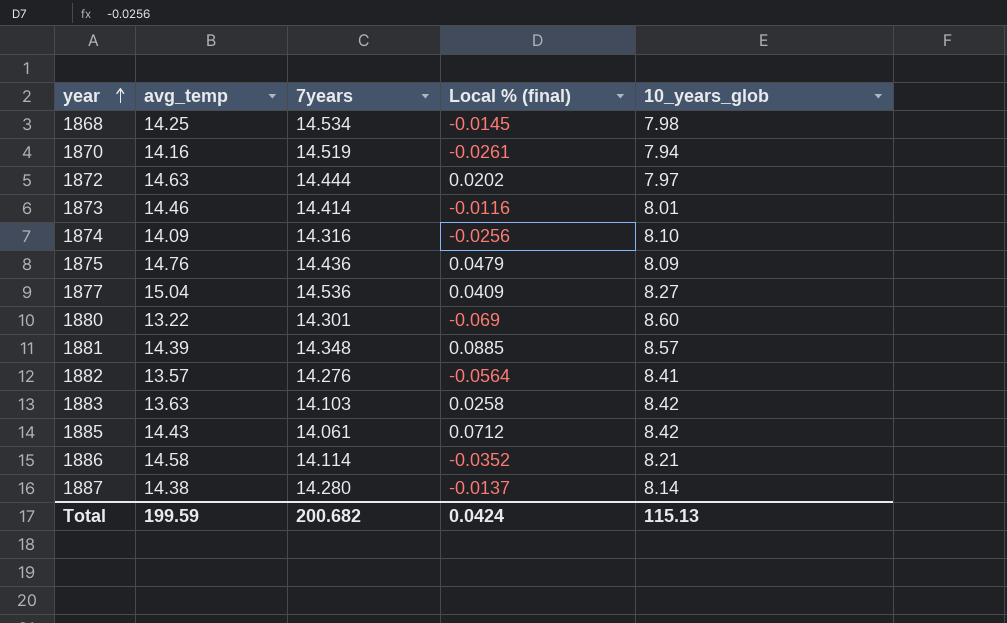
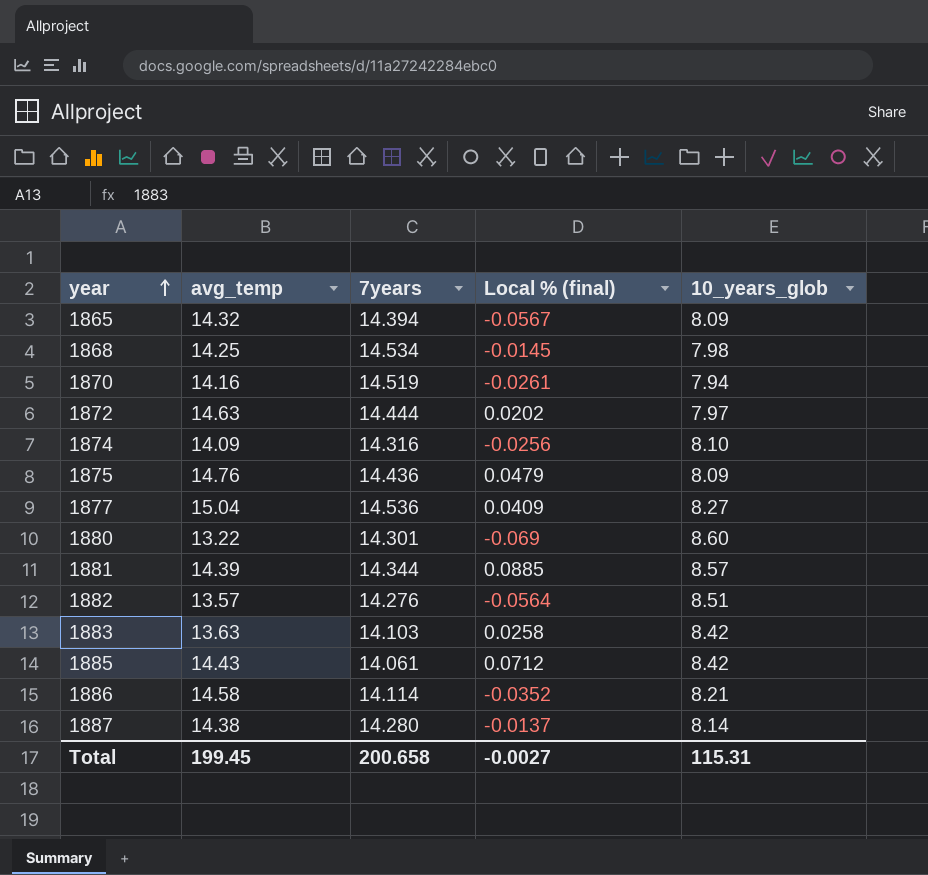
row 1873: 14.46 | 14.414 | -0.0116 | 8.01 -> none
row 1865: none -> 14.32 | 14.394 | -0.0567 | 8.09
1881 | 7years: 14.348 -> 14.344
1882 | 10_years_glob: 8.41 -> 8.51
Total | avg_temp: 199.59 -> 199.45
Total | 7years: 200.682 -> 200.658
Total | Local % (final): 0.0424 -> -0.0027
Total | 10_years_glob: 115.13 -> 115.31

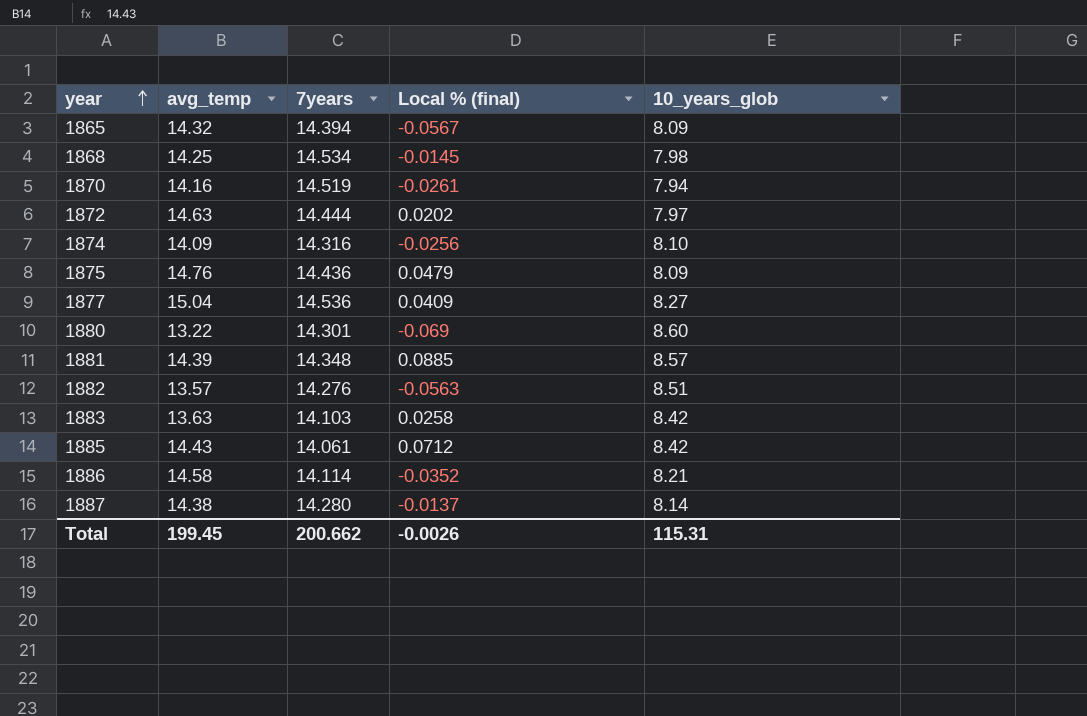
1881 | 7years: 14.344 -> 14.348
1882 | Local % (final): -0.0564 -> -0.0563
Total | 7years: 200.658 -> 200.662
Total | Local % (final): -0.0027 -> -0.0026

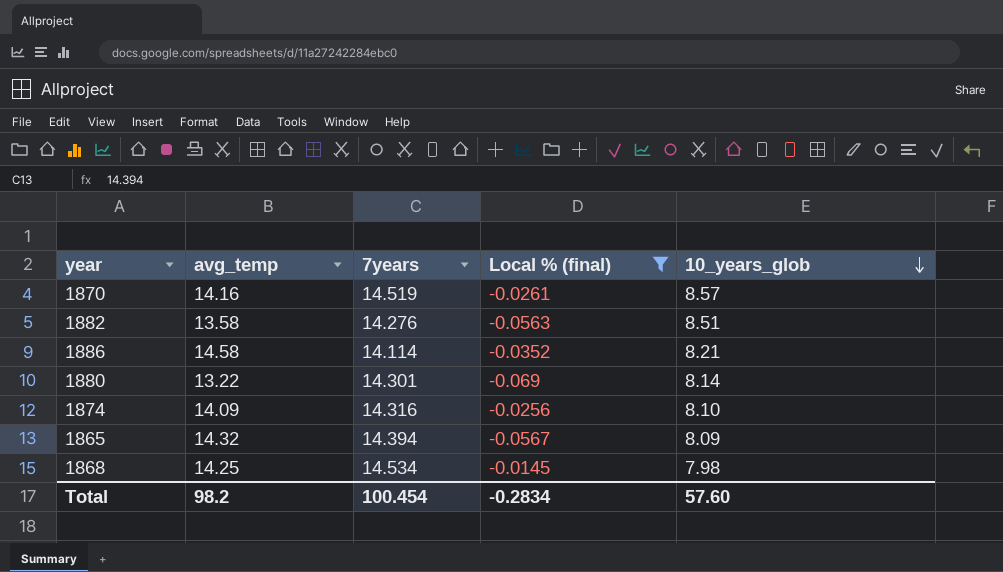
filter: none -> Local % (final) <= -0.0145
row order: year ascending -> 10_years_glob descending
1870 | 10_years_glob: 7.94 -> 8.57
1882 | avg_temp: 13.57 -> 13.58
1880 | 10_years_glob: 8.60 -> 8.14
Total | avg_temp: 199.45 -> 98.2
Total | 7years: 200.662 -> 100.454
Total | Local % (final): -0.0026 -> -0.2834
Total | 10_years_glob: 115.31 -> 57.60

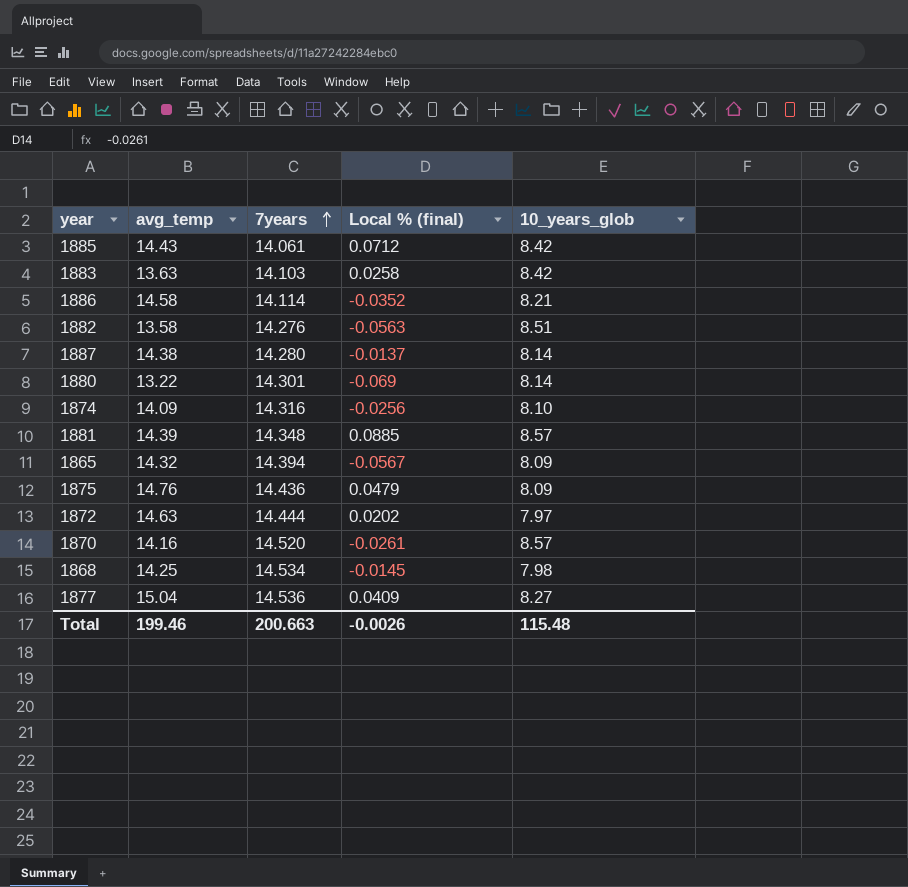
filter: Local % (final) <= -0.0145 -> none
row order: 10_years_glob descending -> 7years ascending
1870 | 7years: 14.519 -> 14.520
Total | avg_temp: 98.2 -> 199.46
Total | 7years: 100.454 -> 200.663
Total | Local % (final): -0.2834 -> -0.0026
Total | 10_years_glob: 57.60 -> 115.48

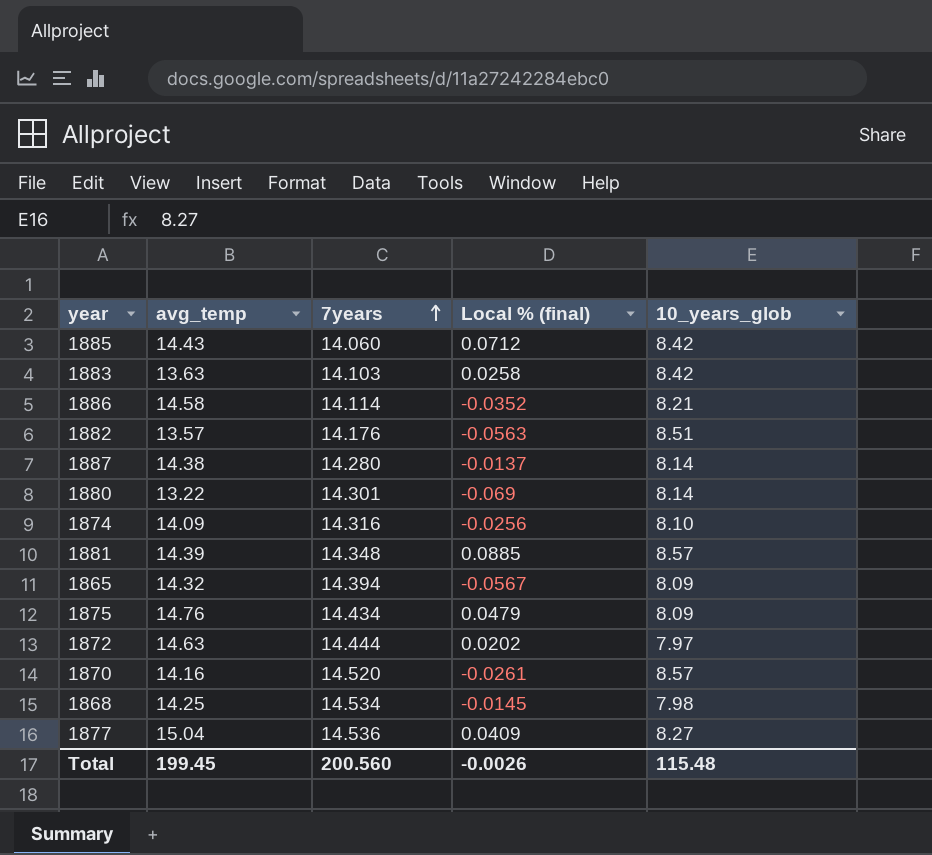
1885 | 7years: 14.061 -> 14.060
1882 | avg_temp: 13.58 -> 13.57
1882 | 7years: 14.276 -> 14.176
1875 | 7years: 14.436 -> 14.434
Total | avg_temp: 199.46 -> 199.45
Total | 7years: 200.663 -> 200.560

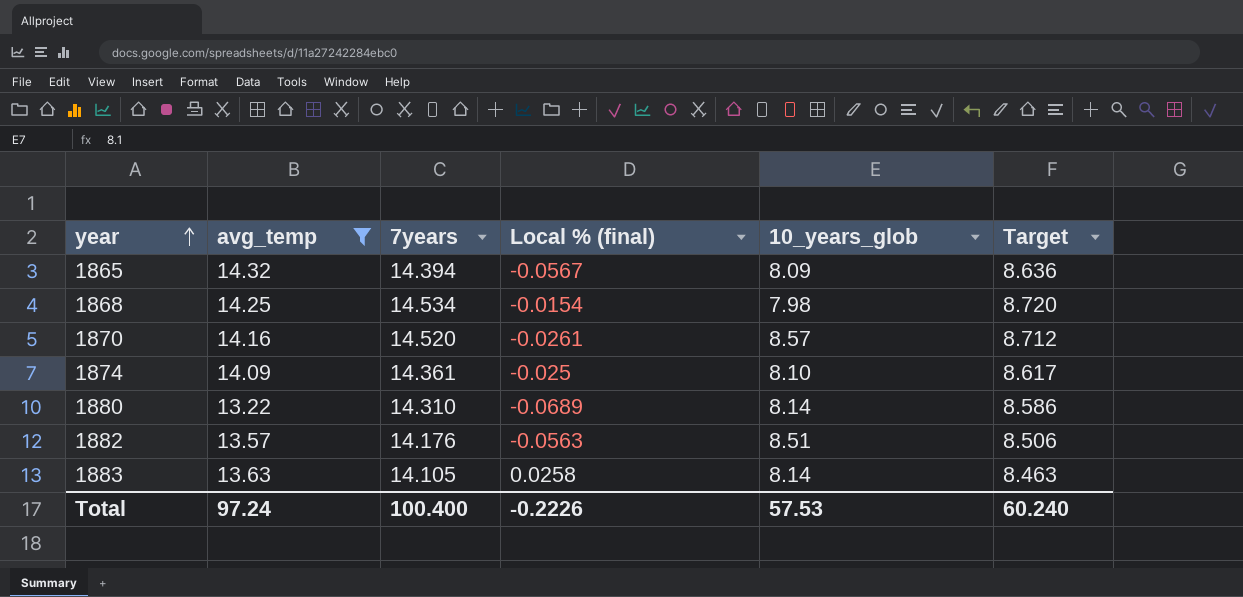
filter: none -> avg_temp <= 14.32
row order: 7years ascending -> year ascending
column Target | formula: none -> [7years] * 0.6
1868 | Local % (final): -0.0145 -> -0.0154
1874 | 7years: 14.316 -> 14.361
1874 | Local % (final): -0.0256 -> -0.025
1880 | 7years: 14.301 -> 14.310
1880 | Local % (final): -0.069 -> -0.0689
1883 | 7years: 14.103 -> 14.105
1883 | 10_years_glob: 8.42 -> 8.14
Total | avg_temp: 199.45 -> 97.24
Total | 7years: 200.560 -> 100.400
Total | Local % (final): -0.0026 -> -0.2226
Total | 10_years_glob: 115.48 -> 57.53

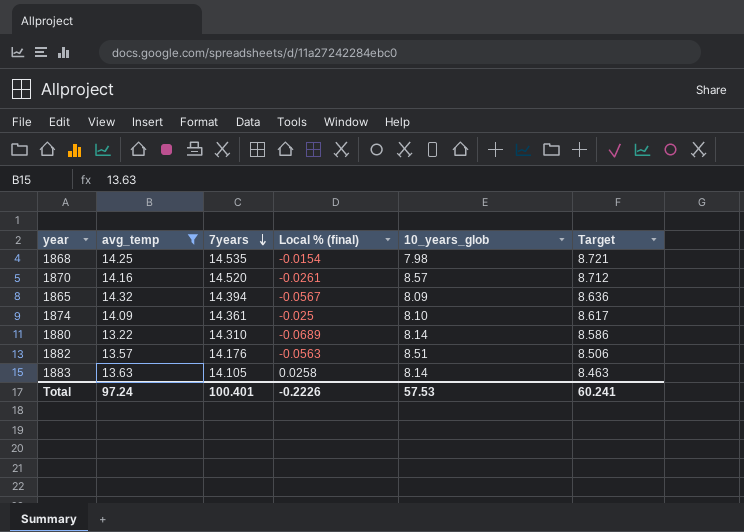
row order: year ascending -> 7years descending
1868 | 7years: 14.534 -> 14.535
1868 | Target: 8.720 -> 8.721
Total | 7years: 100.400 -> 100.401
Total | Target: 60.240 -> 60.241

